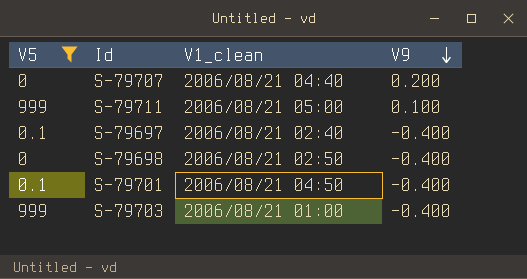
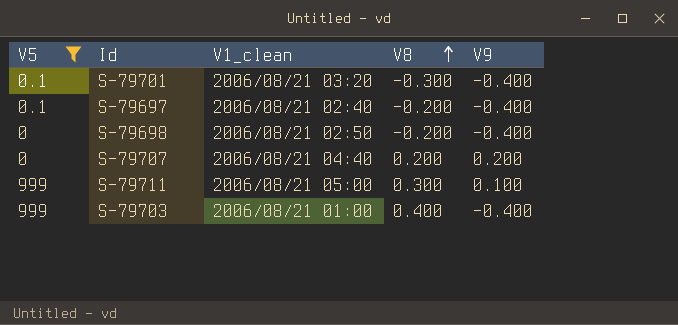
row order: V9 descending -> V8 ascending
column V8 | position: none -> 4
S-79701 | V1_clean: 2006/08/21 04:50 -> 2006/08/21 03:20

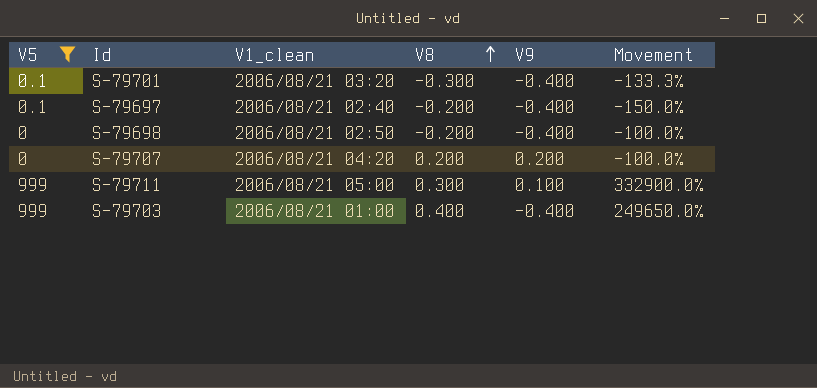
column Movement | formula: none -> ([V5] - [V8]) / [V8]
S-79707 | V1_clean: 2006/08/21 04:40 -> 2006/08/21 04:20

